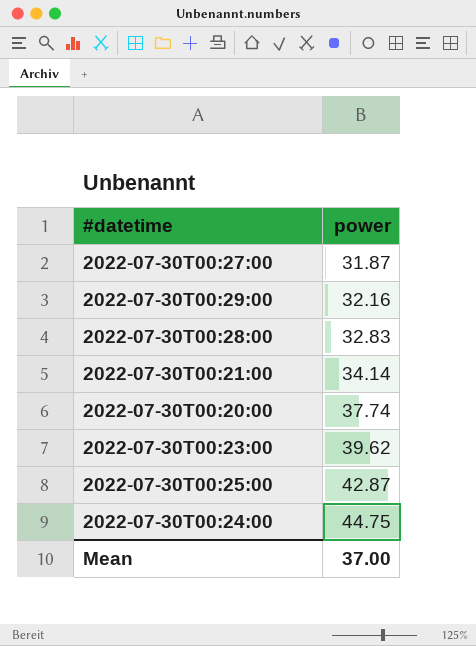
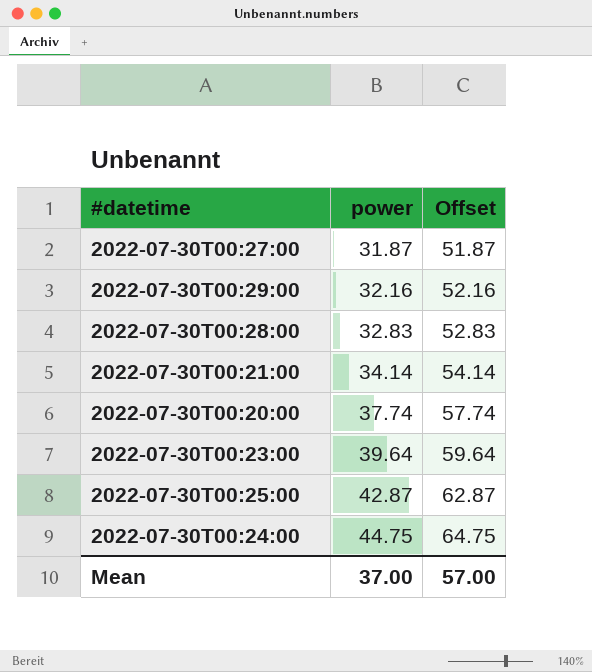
column Offset | formula: none -> [power] + 20
2022-07-30T00:23:00 | power: 39.62 -> 39.64

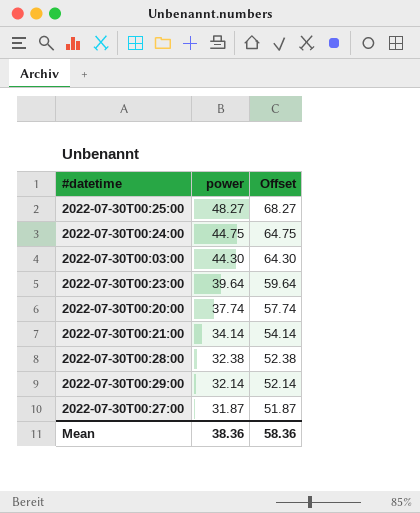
row order: power ascending -> power descending
2022-07-30T00:25:00 | power: 42.87 -> 48.27
2022-07-30T00:25:00 | Offset: 62.87 -> 68.27
row 2022-07-30T00:03:00: none -> 44.30 | 64.30
2022-07-30T00:28:00 | power: 32.83 -> 32.38
2022-07-30T00:28:00 | Offset: 52.83 -> 52.38
2022-07-30T00:29:00 | power: 32.16 -> 32.14
2022-07-30T00:29:00 | Offset: 52.16 -> 52.14
Mean | power: 37.00 -> 38.36
Mean | Offset: 57.00 -> 58.36

